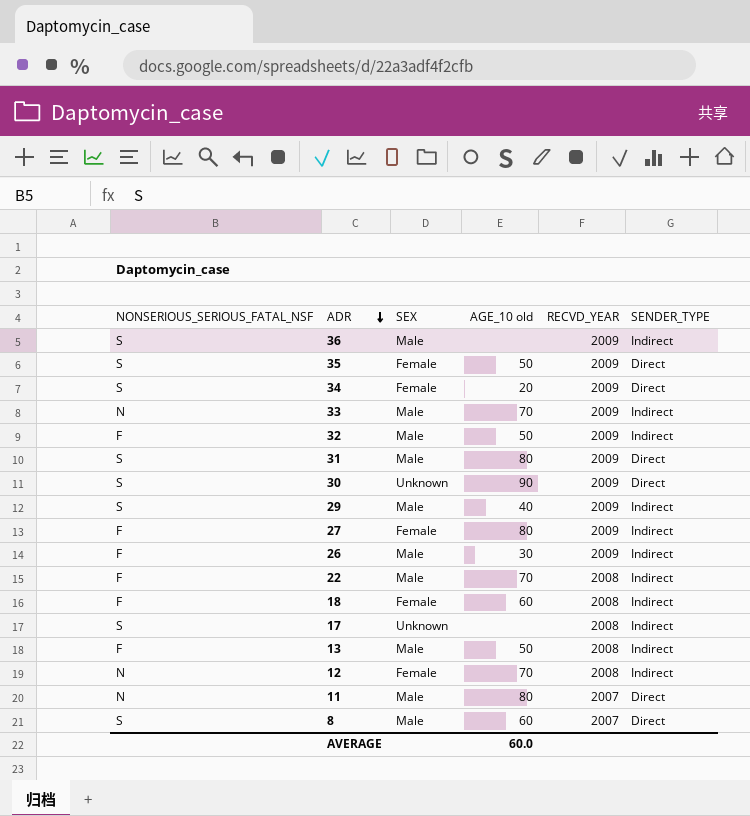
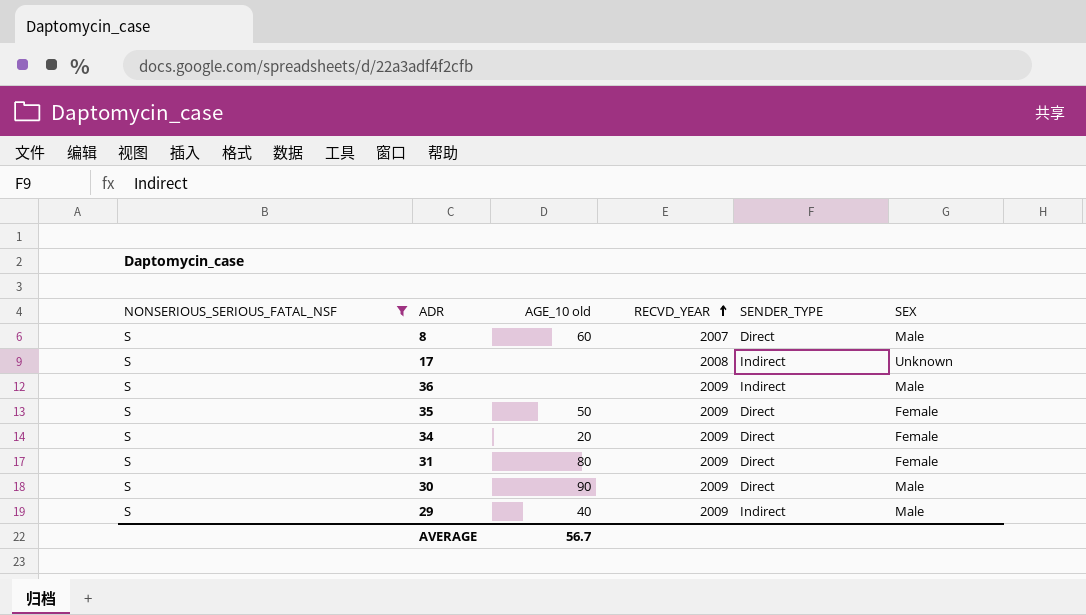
filter: none -> NONSERIOUS_SERIOUS_FATAL_NSF = S
row order: ADR descending -> RECVD_YEAR ascending
column SEX | position: 3 -> 6
31 | SEX: Male -> Female
30 | SEX: Unknown -> Male
AVERAGE | AGE_10 old: 60.0 -> 56.7

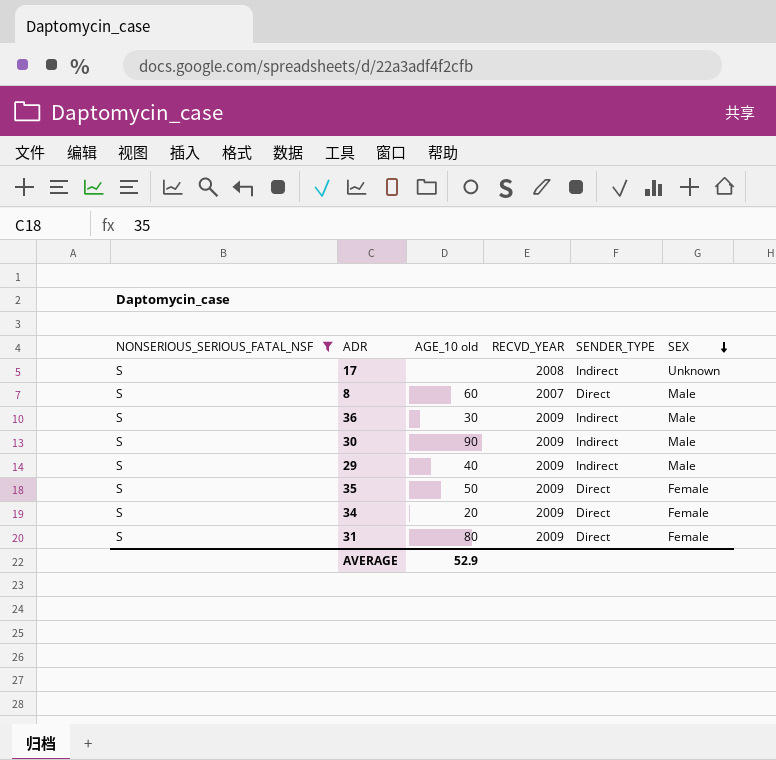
row order: RECVD_YEAR ascending -> SEX descending
36 | AGE_10 old: none -> 30
30 | SENDER_TYPE: Direct -> Indirect
AVERAGE | AGE_10 old: 56.7 -> 52.9

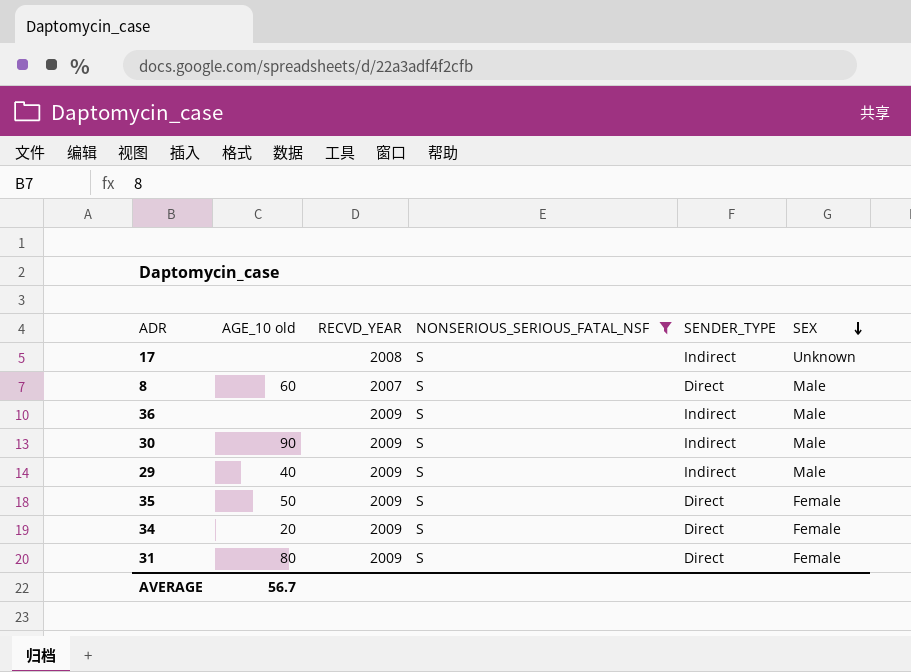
column NONSERIOUS_SERIOUS_FATAL_NSF | position: 1 -> 4
36 | AGE_10 old: 30 -> none
AVERAGE | AGE_10 old: 52.9 -> 56.7

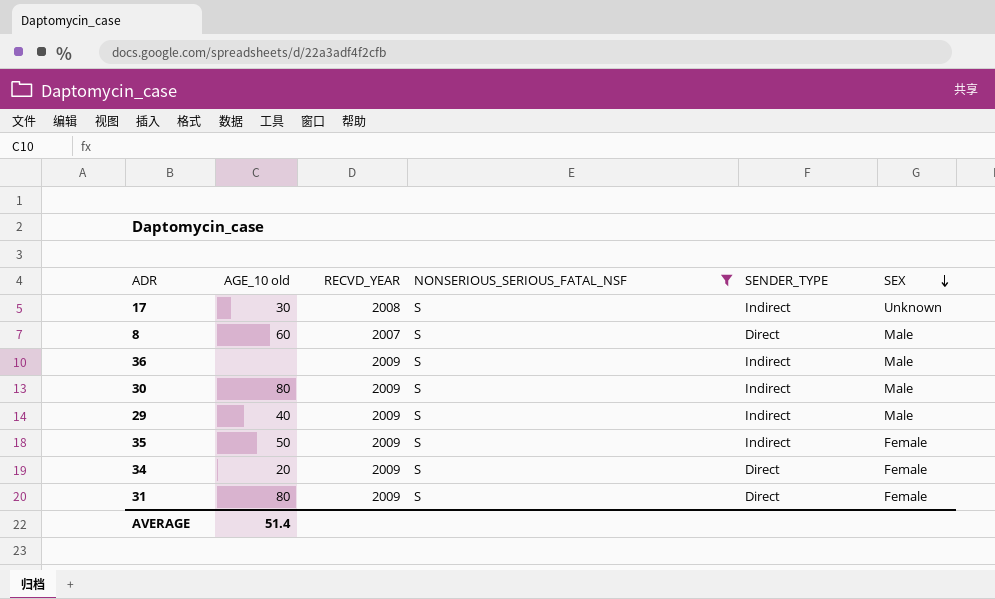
17 | AGE_10 old: none -> 30
30 | AGE_10 old: 90 -> 80
35 | SENDER_TYPE: Direct -> Indirect
AVERAGE | AGE_10 old: 56.7 -> 51.4

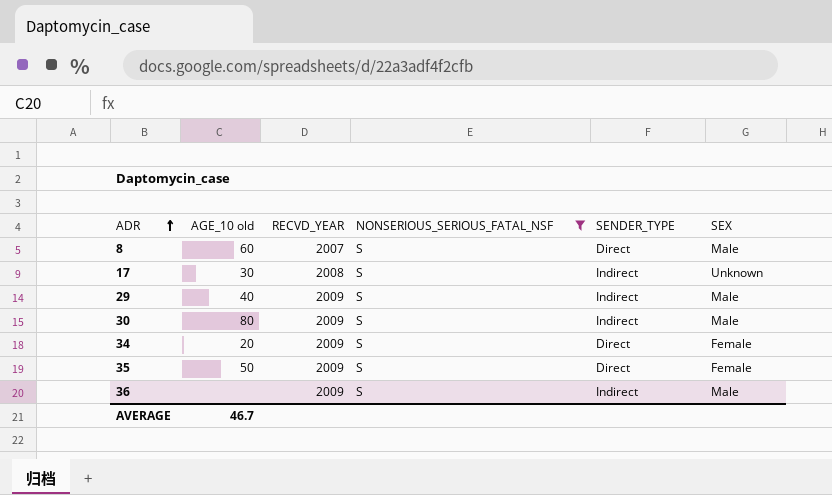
row order: SEX descending -> ADR ascending
row 31: 80 | 2009 | S | Direct | Female -> none
35 | SENDER_TYPE: Indirect -> Direct
AVERAGE | AGE_10 old: 51.4 -> 46.7

